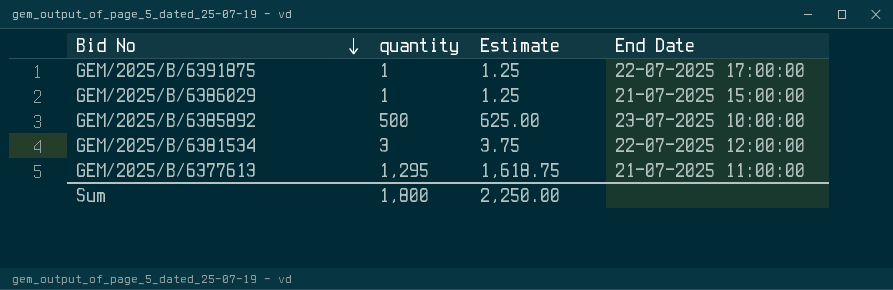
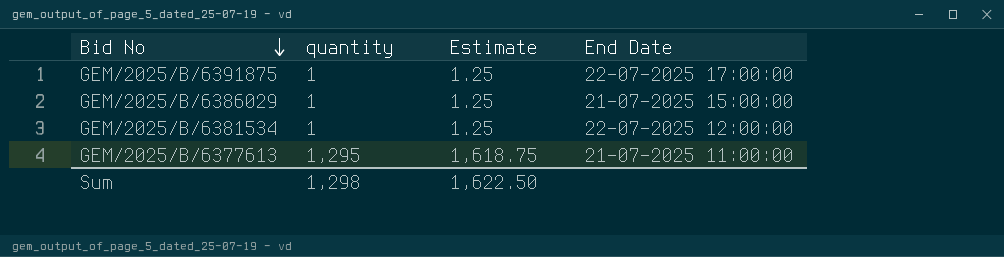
row GEM/2025/B/6385892: 500 | 625.00 | 23-07-2025 10:00:00 -> none
GEM/2025/B/6381534 | quantity: 3 -> 1
GEM/2025/B/6381534 | Estimate: 3.75 -> 1.25
Sum | quantity: 1,800 -> 1,298
Sum | Estimate: 2,250.00 -> 1,622.50

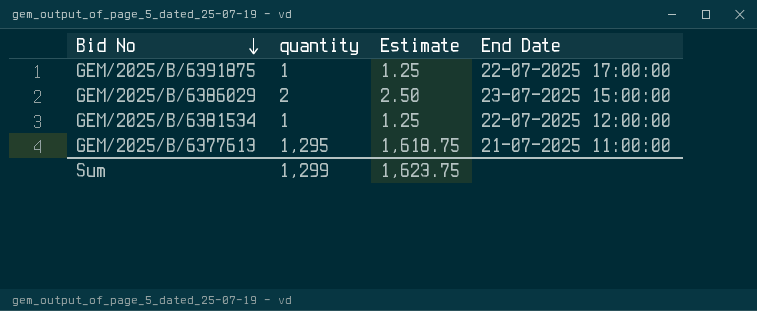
GEM/2025/B/6386029 | quantity: 1 -> 2
GEM/2025/B/6386029 | Estimate: 1.25 -> 2.50
GEM/2025/B/6386029 | End Date: 21-07-2025 15:00:00 -> 23-07-2025 15:00:00
Sum | quantity: 1,298 -> 1,299
Sum | Estimate: 1,622.50 -> 1,623.75

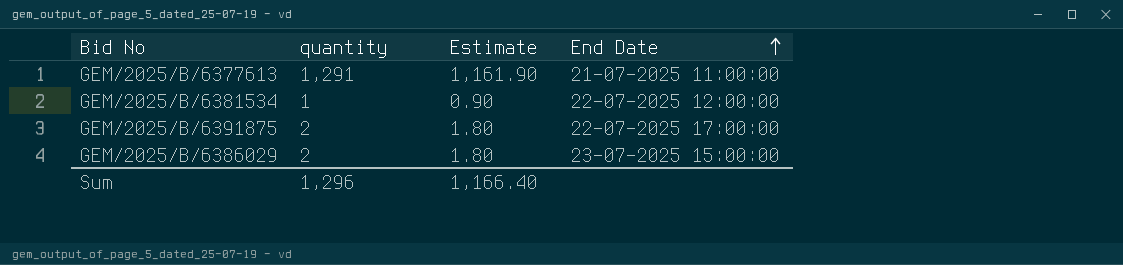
row order: Bid No descending -> End Date ascending
column Estimate | formula: [quantity] * 1.25 -> [quantity] * 0.9
GEM/2025/B/6377613 | quantity: 1,295 -> 1,291
GEM/2025/B/6391875 | quantity: 1 -> 2
Sum | quantity: 1,299 -> 1,296
Sum | Estimate: 1,623.75 -> 1,166.40

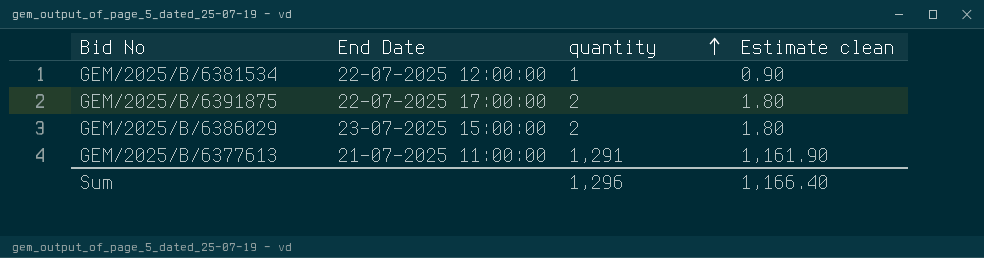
row order: End Date ascending -> quantity ascending
column End Date | position: 4 -> 2
column name: Estimate -> Estimate clean

